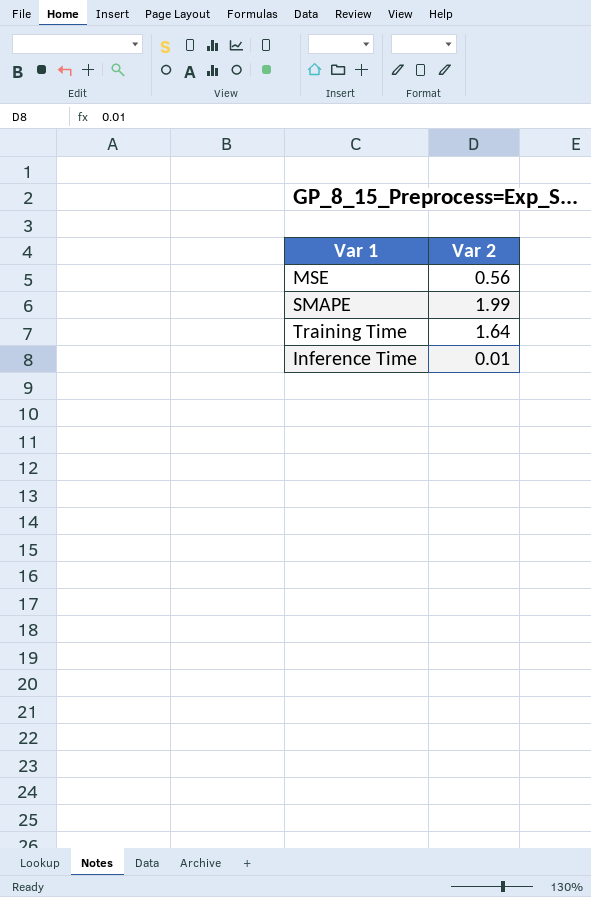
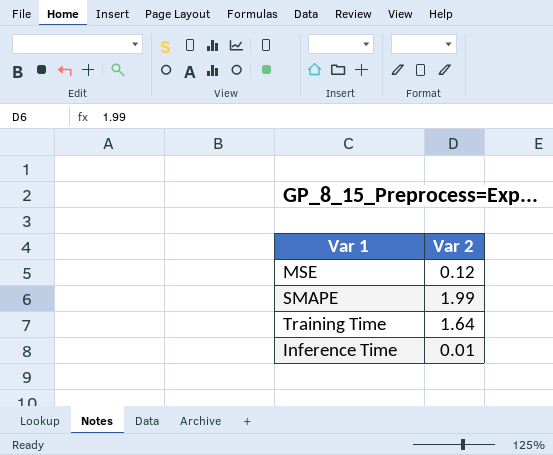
MSE | Var 2: 0.56 -> 0.12

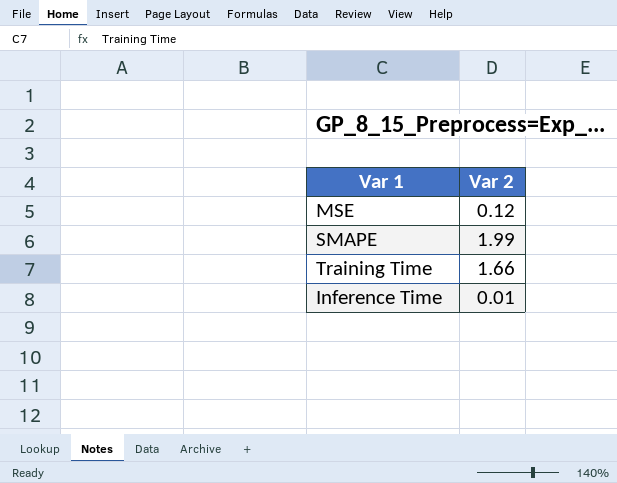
Training Time | Var 2: 1.64 -> 1.66

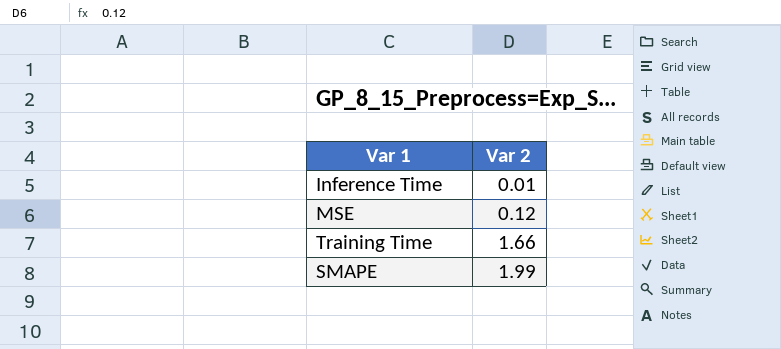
row order: none -> Var 2 ascending

